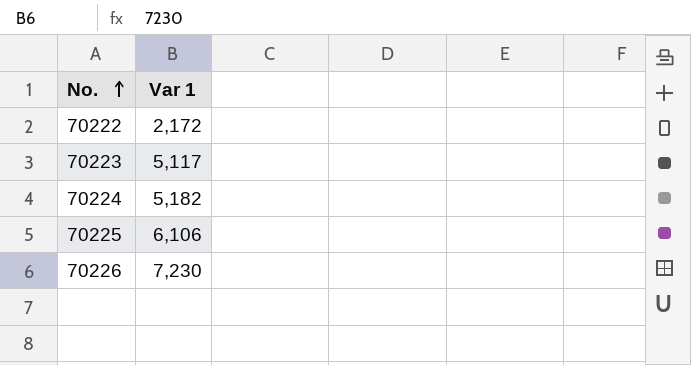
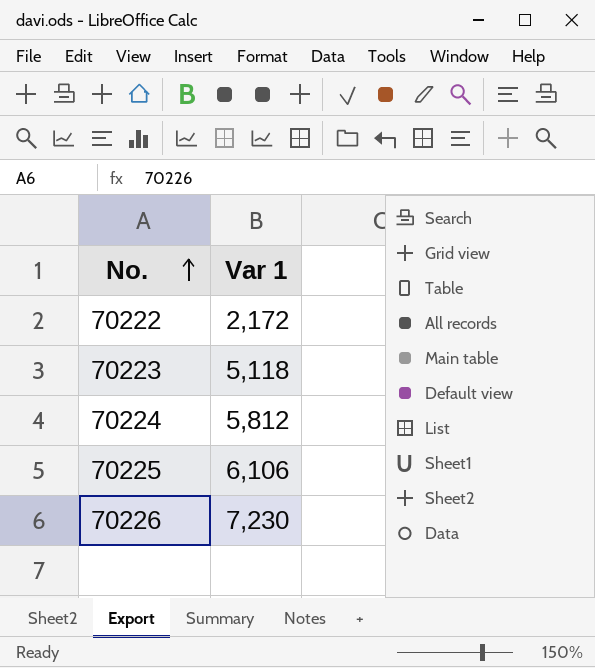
70223 | Var 1: 5,117 -> 5,118
70224 | Var 1: 5,182 -> 5,812

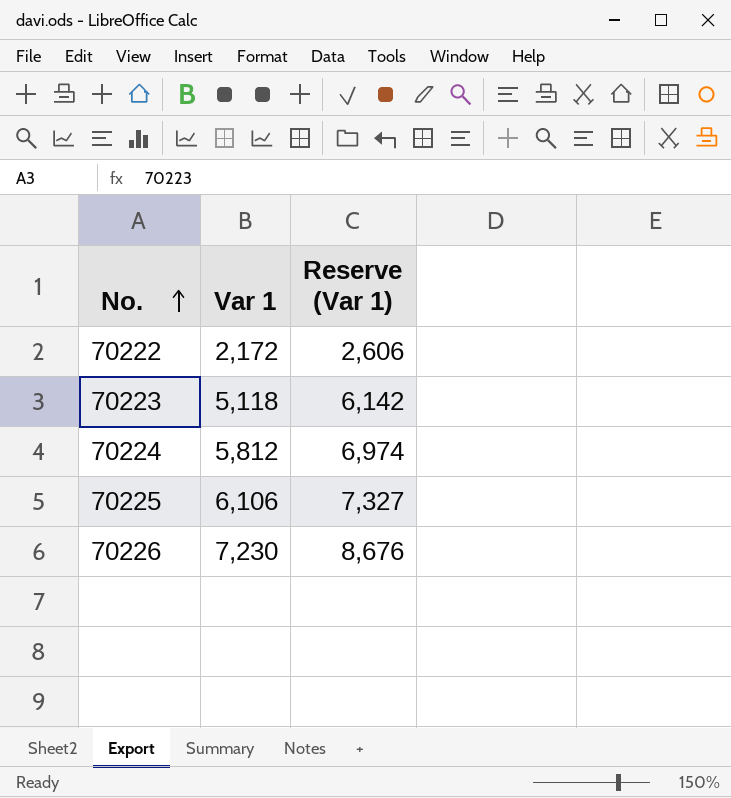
column Reserve (Var 1) | formula: none -> [Var 1] * 1.2

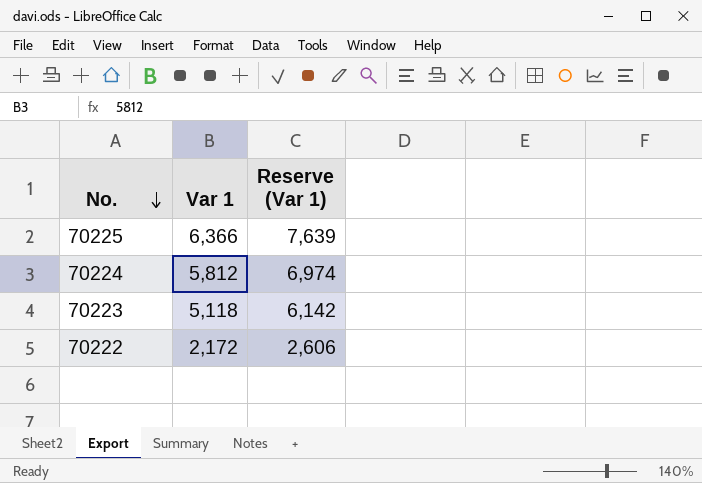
row order: No. ascending -> No. descending
row 70226: 7,230 | 8,676 -> none
70225 | Var 1: 6,106 -> 6,366
70225 | Reserve (Var 1): 7,327 -> 7,639

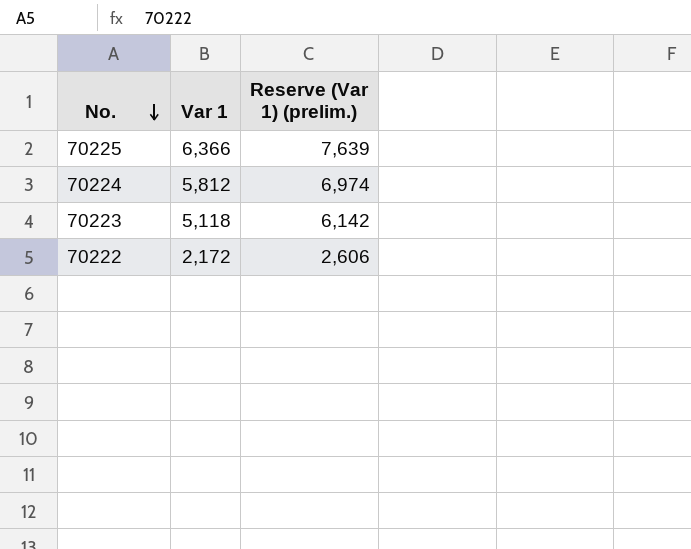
column name: Reserve (Var 1) -> Reserve (Var 1) (prelim.)

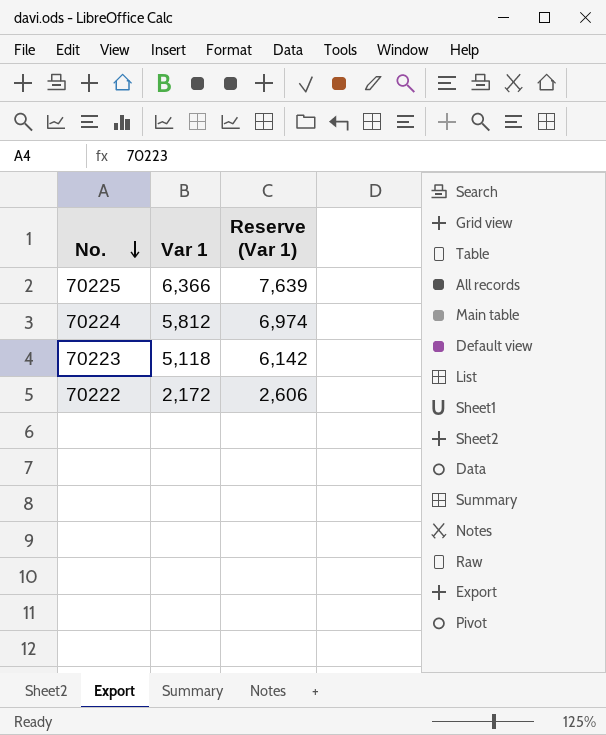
column name: Reserve (Var 1) (prelim.) -> Reserve (Var 1)

